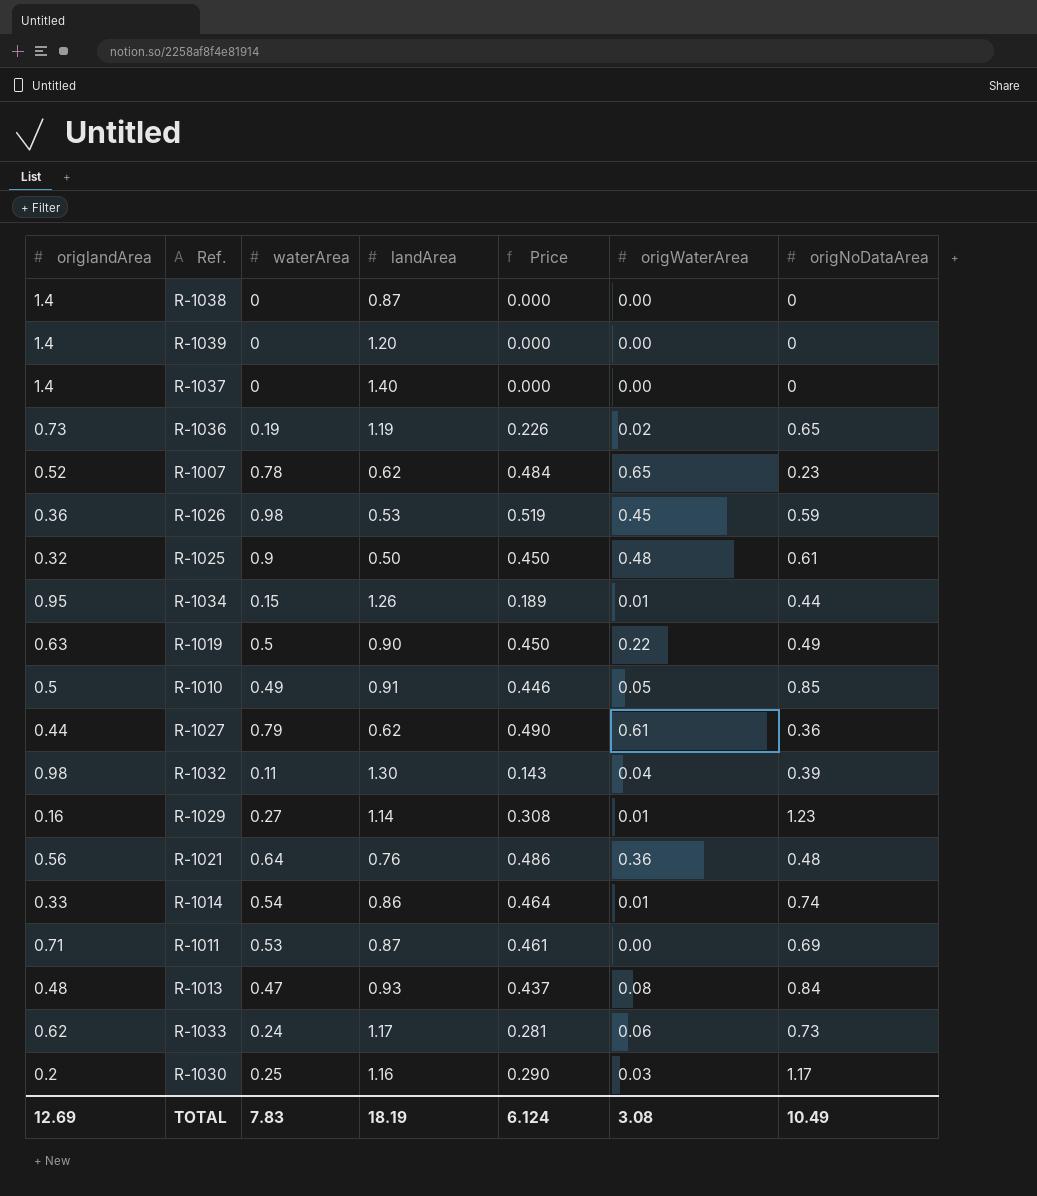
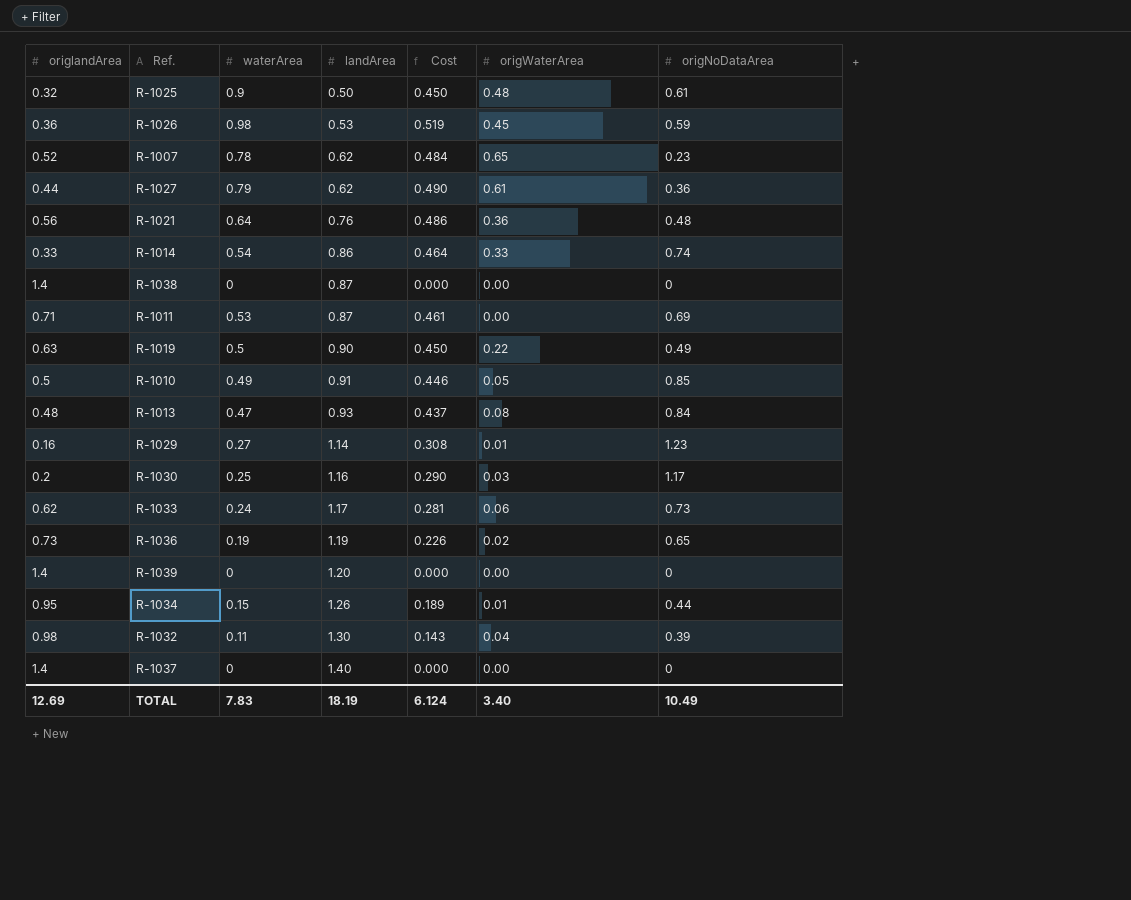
row order: none -> landArea ascending
column name: Price -> Cost
R-1014 | origWaterArea: 0.01 -> 0.33
TOTAL | origWaterArea: 3.08 -> 3.40

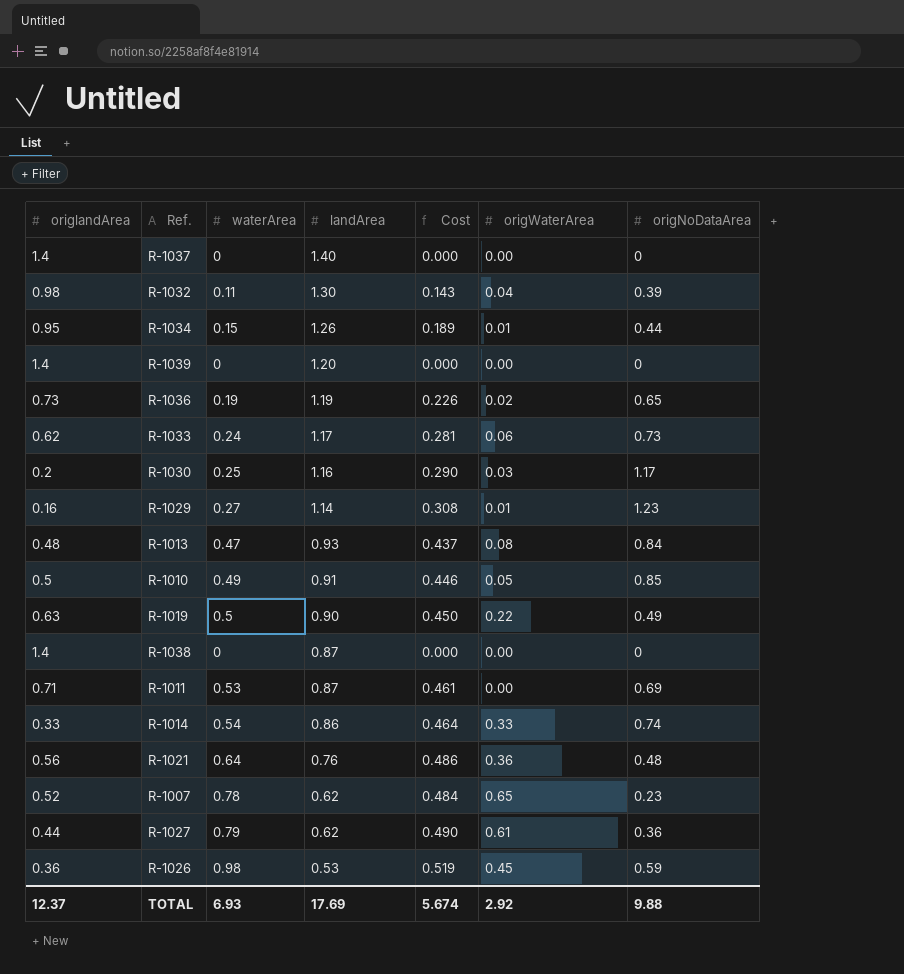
row order: landArea ascending -> landArea descending
row R-1025: 0.32 | 0.9 | 0.50 | 0.450 | 0.48 | 0.61 -> none
TOTAL | origlandArea: 12.69 -> 12.37
TOTAL | waterArea: 7.83 -> 6.93
TOTAL | landArea: 18.19 -> 17.69
TOTAL | Cost: 6.124 -> 5.674
TOTAL | origWaterArea: 3.40 -> 2.92
TOTAL | origNoDataArea: 10.49 -> 9.88

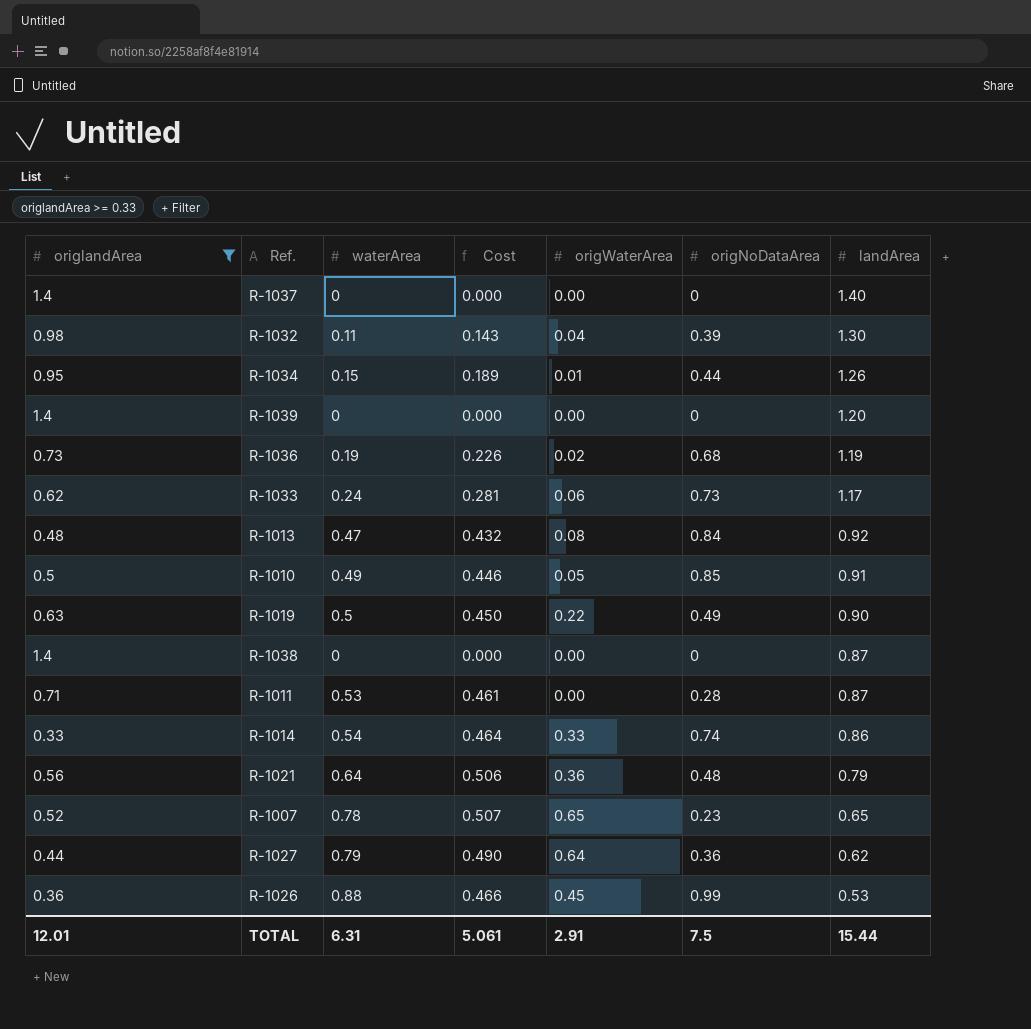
filter: none -> origlandArea >= 0.33
column landArea | position: 4 -> 7
R-1036 | origNoDataArea: 0.65 -> 0.68
R-1013 | Cost: 0.437 -> 0.432
R-1013 | landArea: 0.93 -> 0.92
R-1011 | origNoDataArea: 0.69 -> 0.28
R-1021 | Cost: 0.486 -> 0.506
R-1021 | landArea: 0.76 -> 0.79
R-1007 | Cost: 0.484 -> 0.507
R-1007 | landArea: 0.62 -> 0.65
R-1027 | origWaterArea: 0.61 -> 0.64
R-1026 | waterArea: 0.98 -> 0.88
R-1026 | Cost: 0.519 -> 0.466
R-1026 | origNoDataArea: 0.59 -> 0.99
TOTAL | origlandArea: 12.37 -> 12.01
TOTAL | waterArea: 6.93 -> 6.31
TOTAL | Cost: 5.674 -> 5.061
TOTAL | origWaterArea: 2.92 -> 2.91
TOTAL | origNoDataArea: 9.88 -> 7.5
TOTAL | landArea: 17.69 -> 15.44

